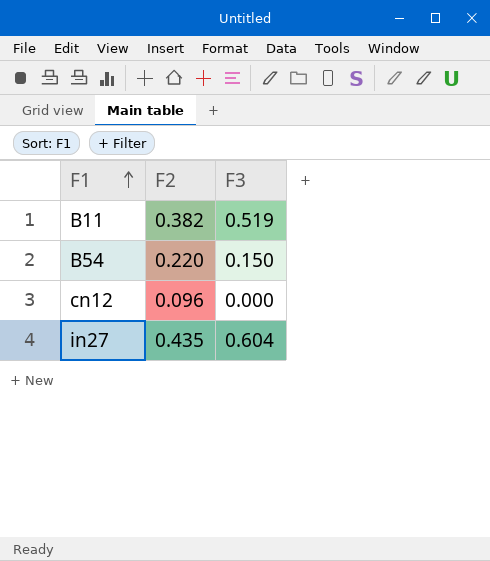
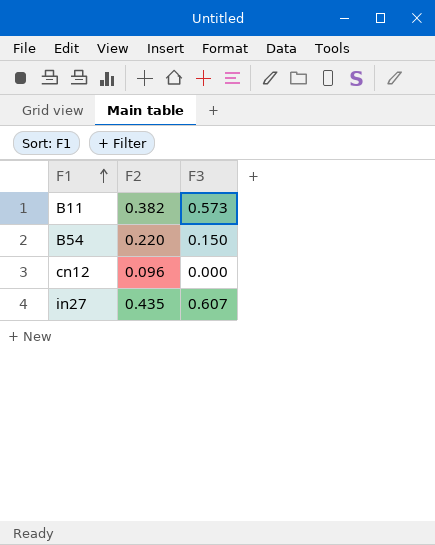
B11 | F3: 0.519 -> 0.573
in27 | F3: 0.604 -> 0.607

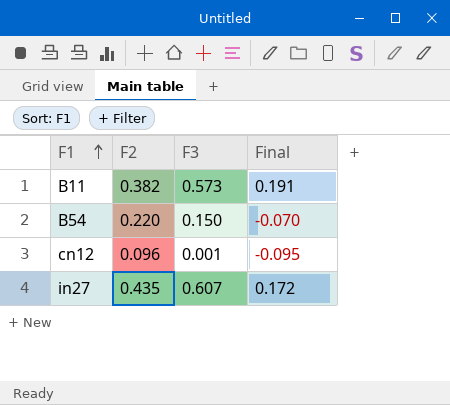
column Final | formula: none -> [F3] - [F2]
cn12 | F3: 0.000 -> 0.001

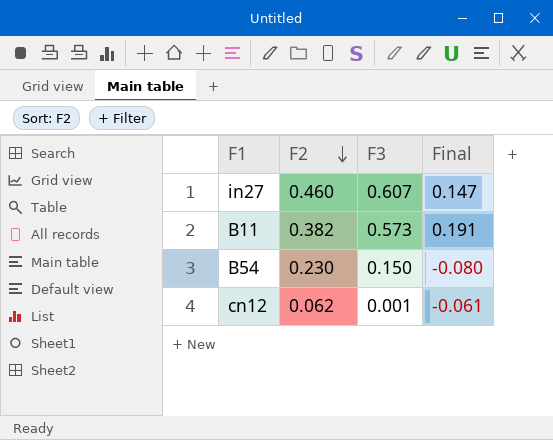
row order: F1 ascending -> F2 descending
in27 | F2: 0.435 -> 0.460
in27 | Final: 0.172 -> 0.147
B54 | F2: 0.220 -> 0.230
B54 | Final: -0.070 -> -0.080
cn12 | F2: 0.096 -> 0.062
cn12 | Final: -0.095 -> -0.061

